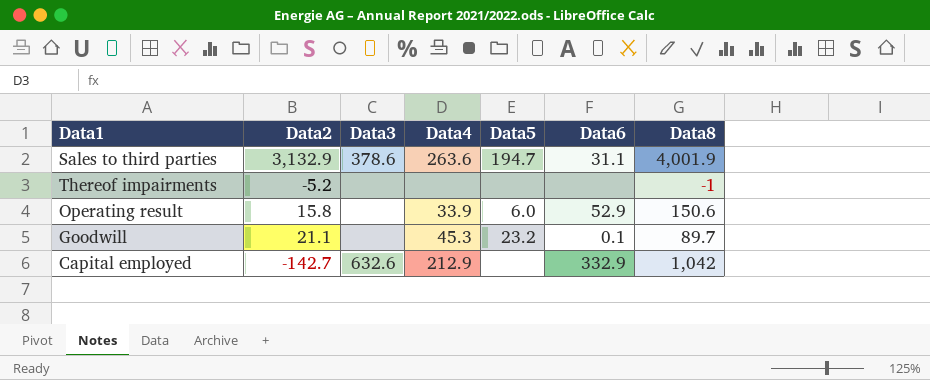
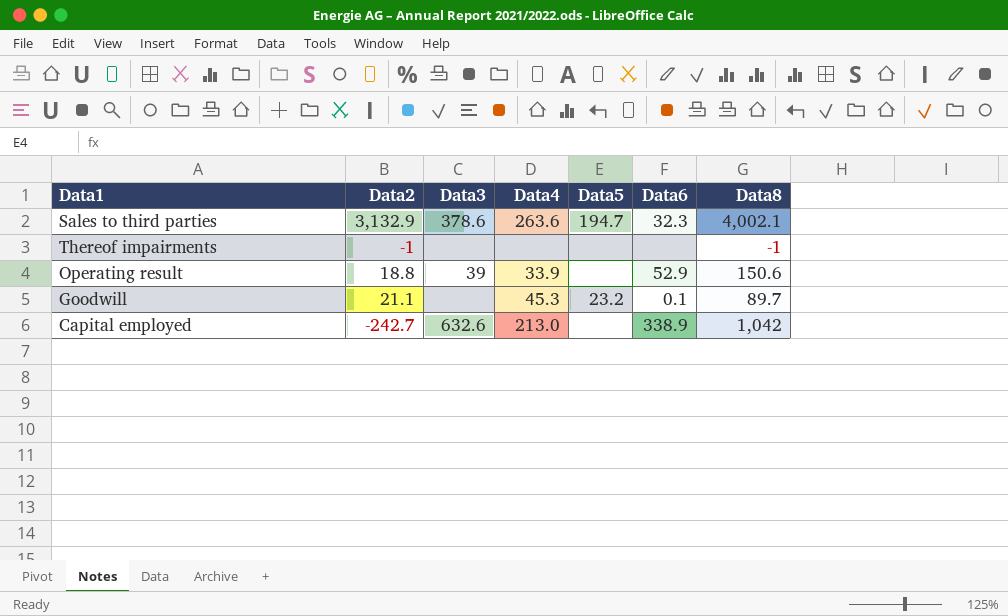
Sales to third parties | Data6: 31.1 -> 32.3
Sales to third parties | Data8: 4,001.9 -> 4,002.1
Thereof impairments | Data2: -5.2 -> -1
Operating result | Data2: 15.8 -> 18.8
Operating result | Data3: none -> 39
Operating result | Data5: 6.0 -> none
Capital employed | Data2: -142.7 -> -242.7
Capital employed | Data4: 212.9 -> 213.0
Capital employed | Data6: 332.9 -> 338.9

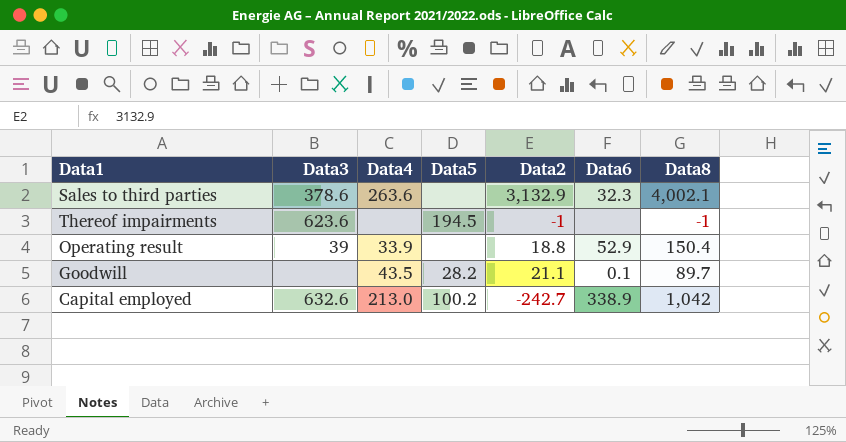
column Data2 | position: 2 -> 5
Sales to third parties | Data5: 194.7 -> none
Thereof impairments | Data3: none -> 623.6
Thereof impairments | Data5: none -> 194.5
Operating result | Data8: 150.6 -> 150.4
Goodwill | Data4: 45.3 -> 43.5
Goodwill | Data5: 23.2 -> 28.2
Capital employed | Data5: none -> 100.2

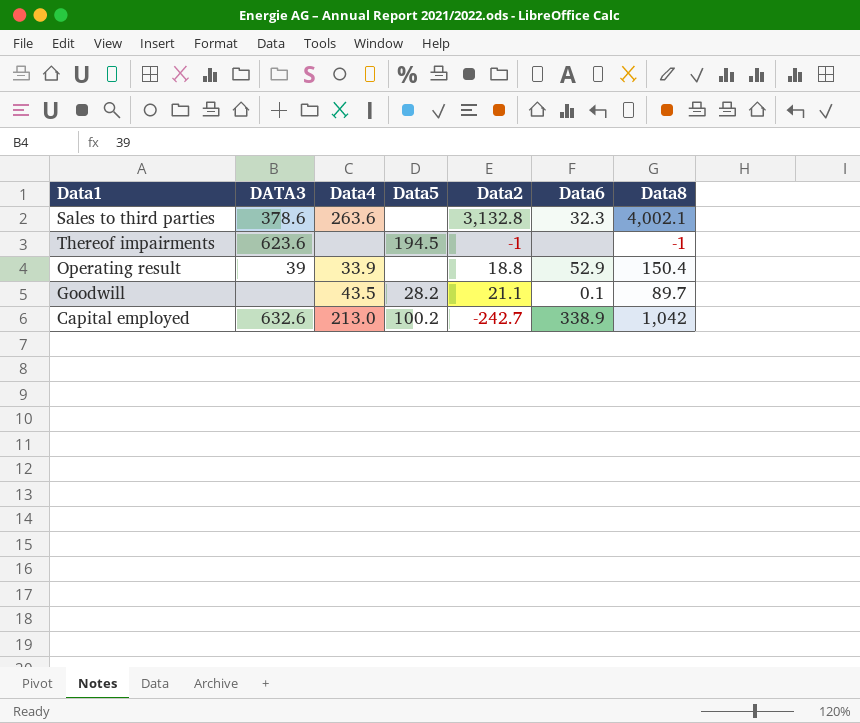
column name: Data3 -> DATA3
Sales to third parties | Data2: 3,132.9 -> 3,132.8

